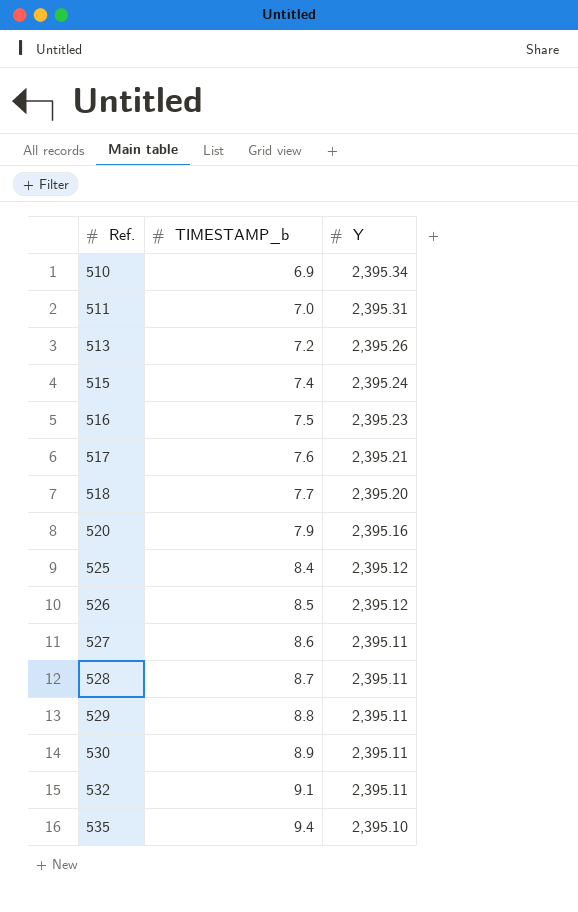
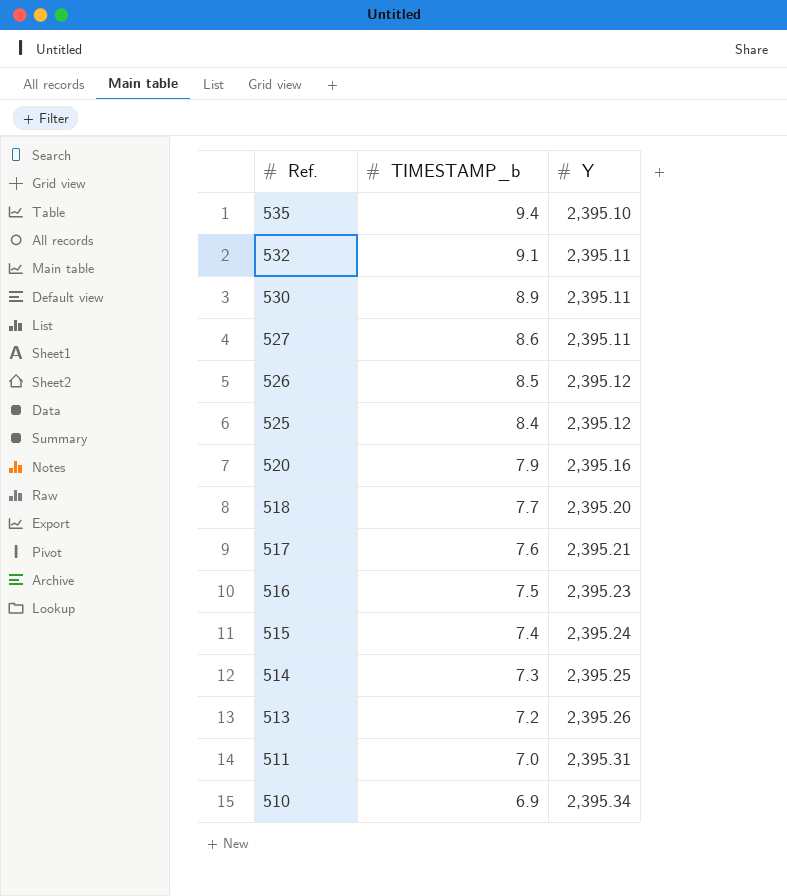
row order: Ref. ascending -> Ref. descending
row 528: 8.7 | 2,395.11 -> none
row 529: 8.8 | 2,395.11 -> none
row 514: none -> 7.3 | 2,395.25

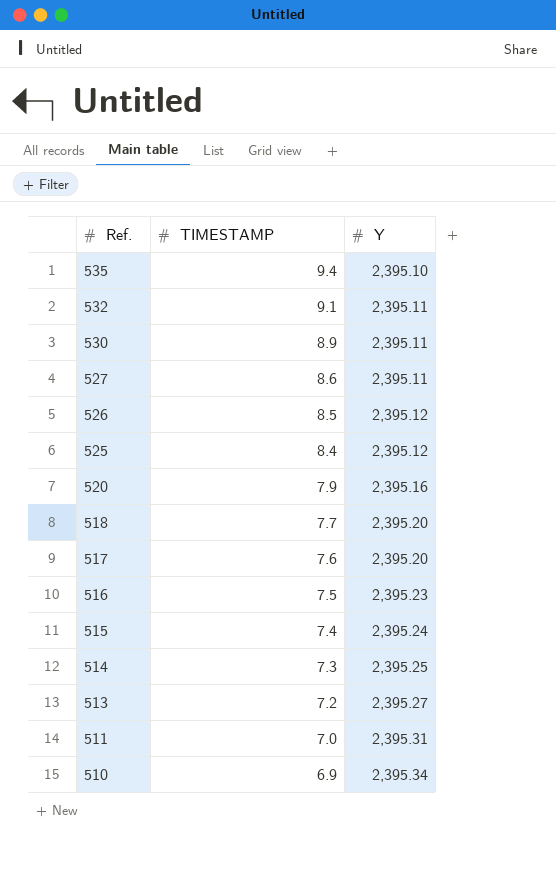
column name: TIMESTAMP_b -> TIMESTAMP
517 | Y: 2,395.21 -> 2,395.20
513 | Y: 2,395.26 -> 2,395.27

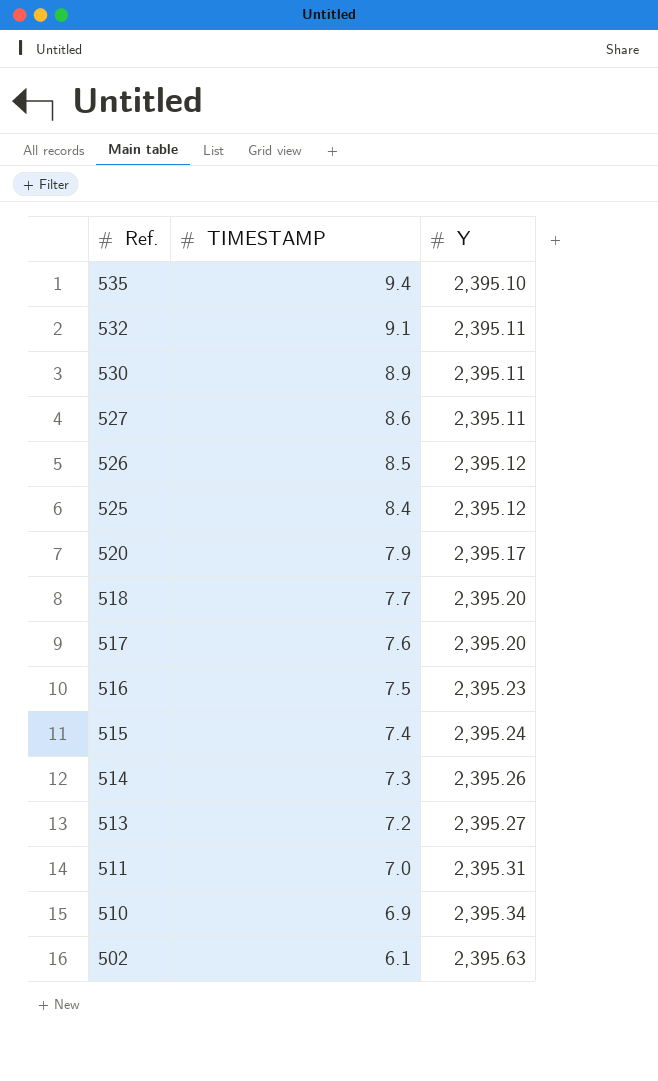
520 | Y: 2,395.16 -> 2,395.17
514 | Y: 2,395.25 -> 2,395.26
row 502: none -> 6.1 | 2,395.63

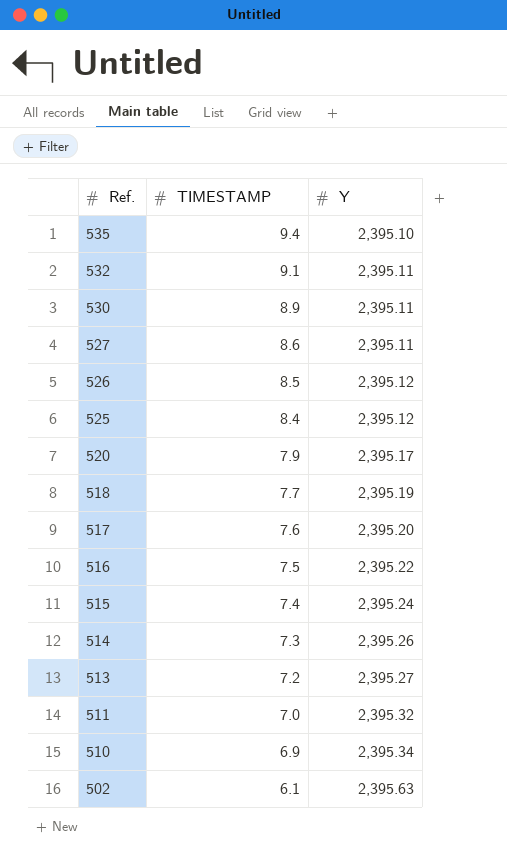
518 | Y: 2,395.20 -> 2,395.19
516 | Y: 2,395.23 -> 2,395.22
511 | Y: 2,395.31 -> 2,395.32

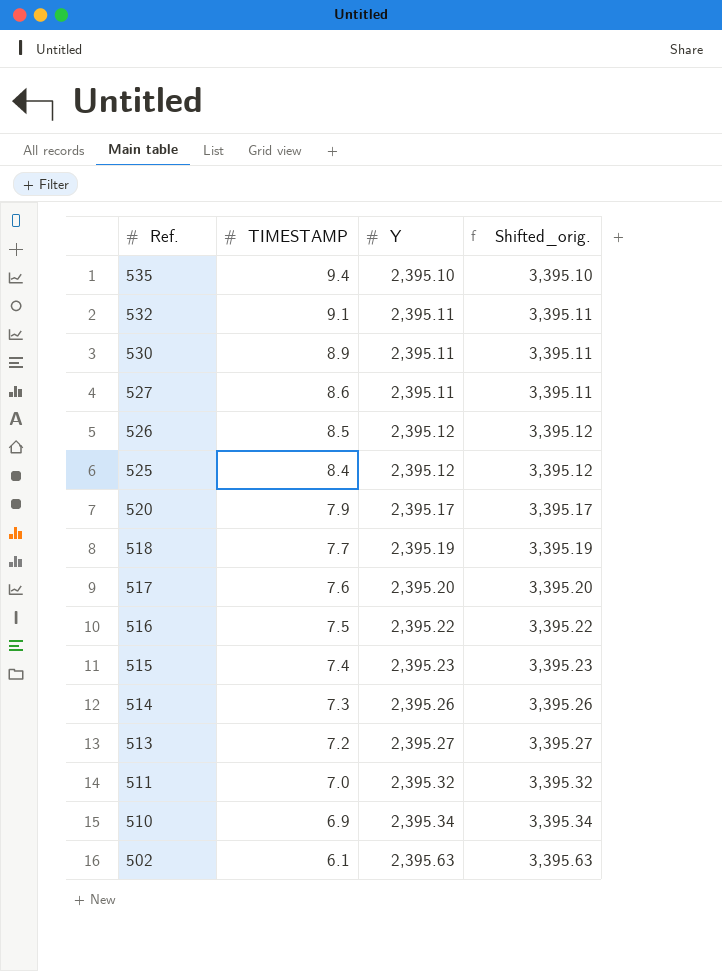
column Shifted_orig. | formula: none -> [Y] + 1000
515 | Y: 2,395.24 -> 2,395.23

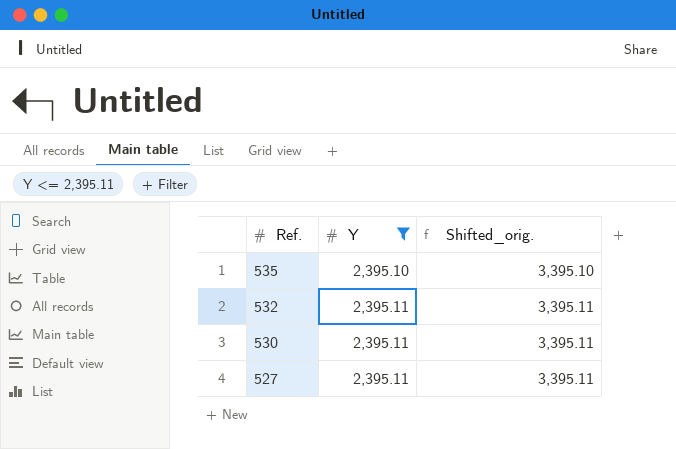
filter: none -> Y <= 2,395.11
column TIMESTAMP | position: 2 -> none

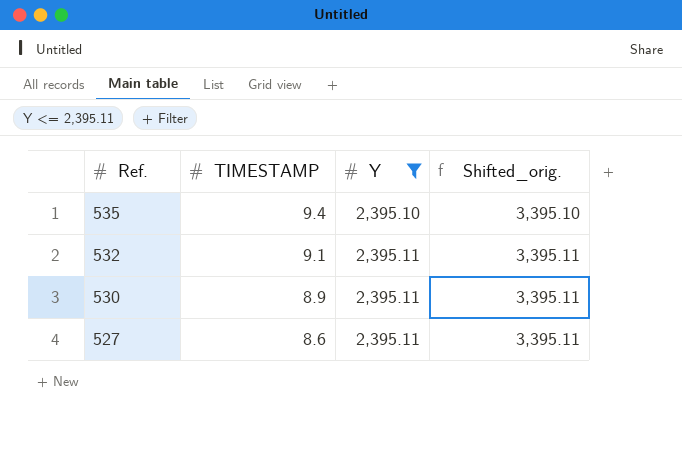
column TIMESTAMP | position: none -> 2

